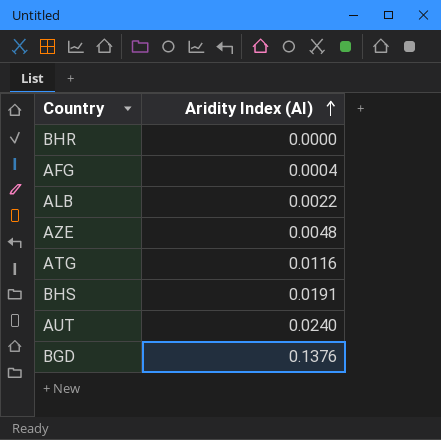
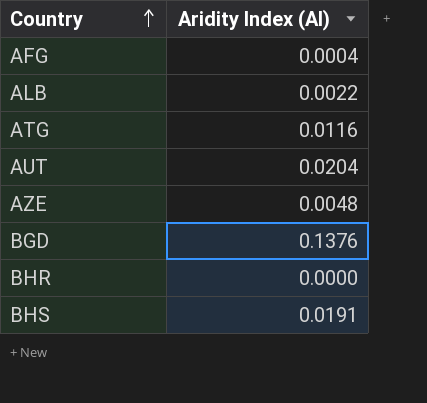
row order: Aridity Index (AI) ascending -> Country ascending
AUT | Aridity Index (AI): 0.0240 -> 0.0204

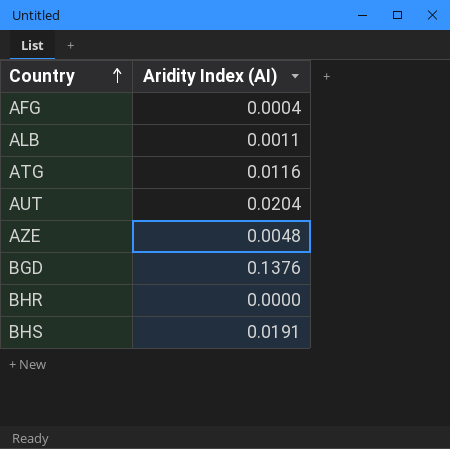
ALB | Aridity Index (AI): 0.0022 -> 0.0011

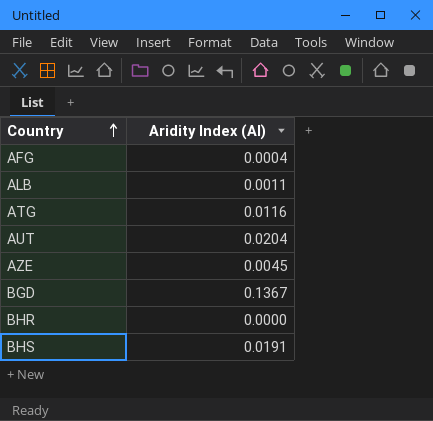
AZE | Aridity Index (AI): 0.0048 -> 0.0045
BGD | Aridity Index (AI): 0.1376 -> 0.1367

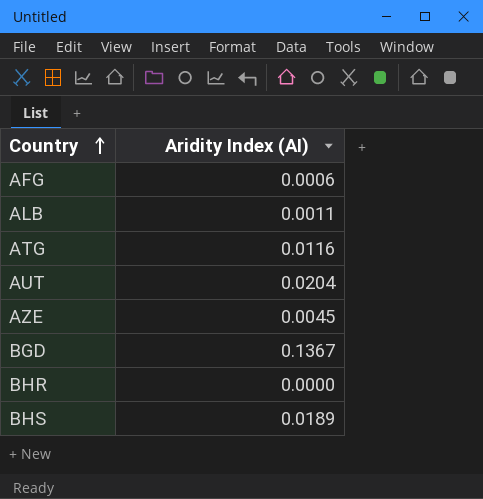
AFG | Aridity Index (AI): 0.0004 -> 0.0006
BHS | Aridity Index (AI): 0.0191 -> 0.0189

